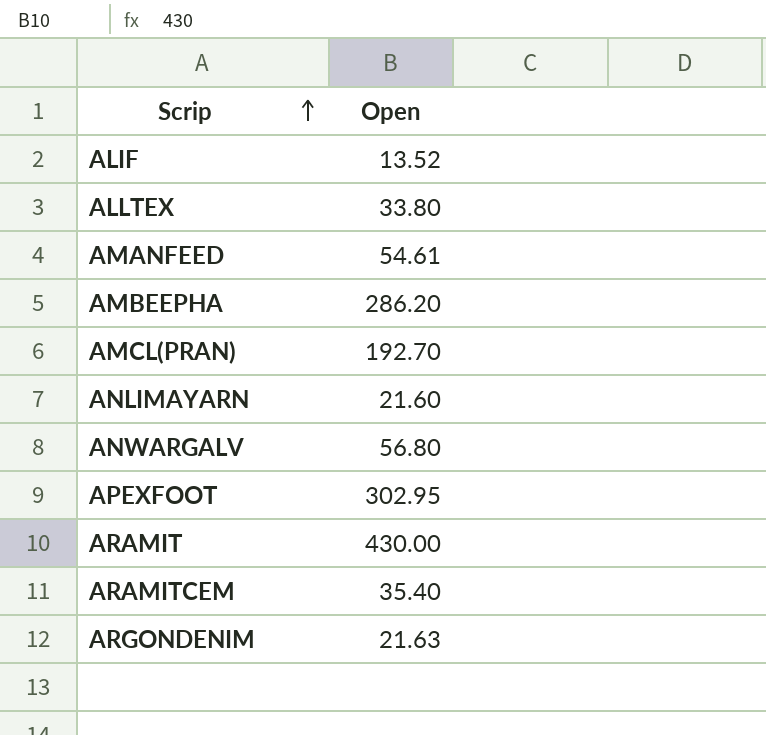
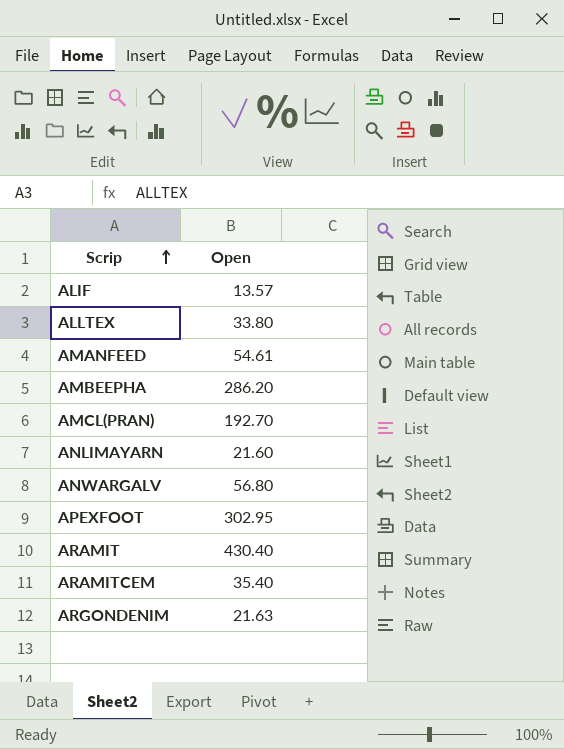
ALIF | Open: 13.52 -> 13.57
ARAMIT | Open: 430.00 -> 430.40

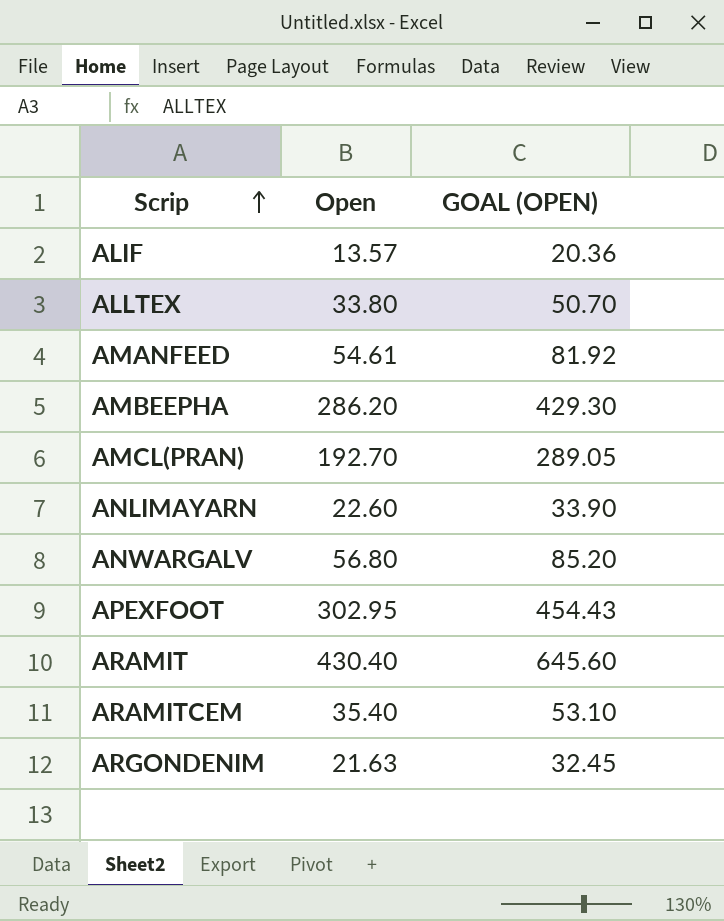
column GOAL (OPEN) | formula: none -> [Open] * 1.5
ANLIMAYARN | Open: 21.60 -> 22.60

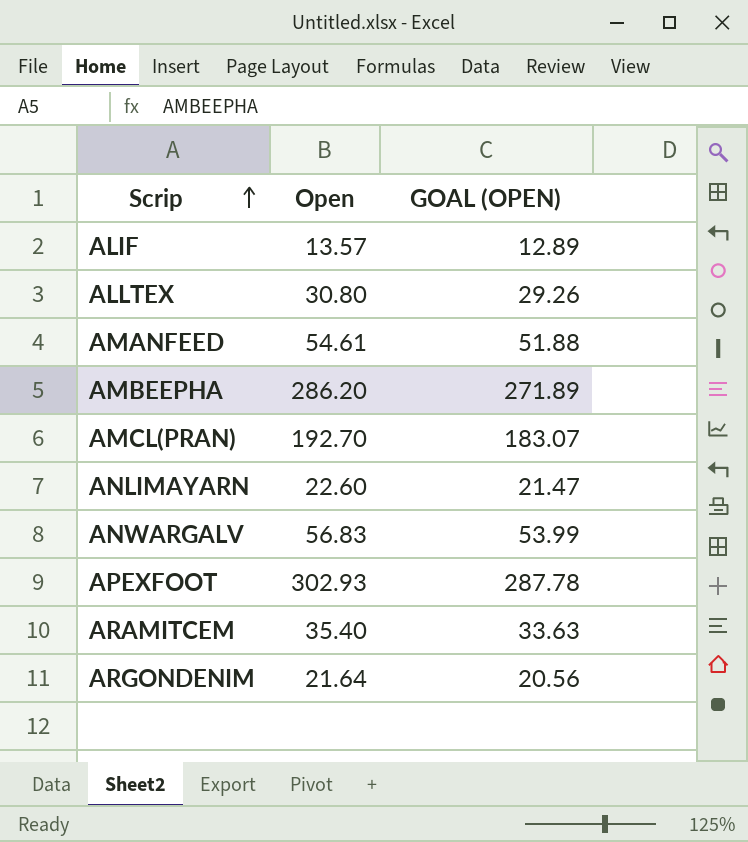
column GOAL (OPEN) | formula: [Open] * 1.5 -> [Open] * 0.95
row ARAMIT: 430.40 | 645.60 -> none
ALLTEX | Open: 33.80 -> 30.80
ANWARGALV | Open: 56.80 -> 56.83
APEXFOOT | Open: 302.95 -> 302.93
ARGONDENIM | Open: 21.63 -> 21.64

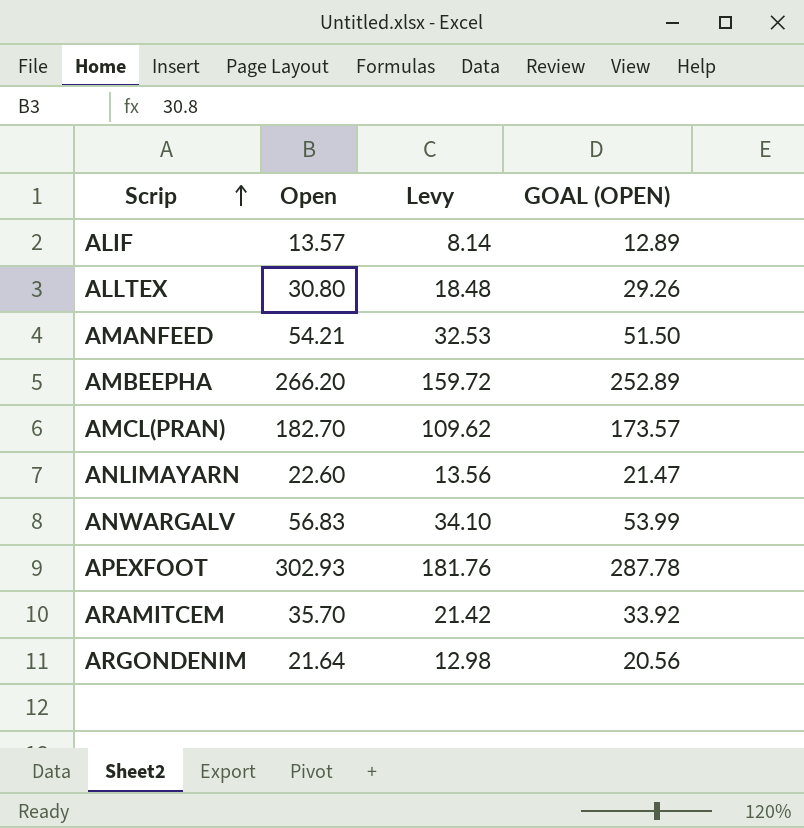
column Levy | formula: none -> [Open] * 0.6
AMANFEED | Open: 54.61 -> 54.21
AMANFEED | GOAL (OPEN): 51.88 -> 51.50
AMBEEPHA | Open: 286.20 -> 266.20
AMBEEPHA | GOAL (OPEN): 271.89 -> 252.89
AMCL(PRAN) | Open: 192.70 -> 182.70
AMCL(PRAN) | GOAL (OPEN): 183.07 -> 173.57
ARAMITCEM | Open: 35.40 -> 35.70
ARAMITCEM | GOAL (OPEN): 33.63 -> 33.92

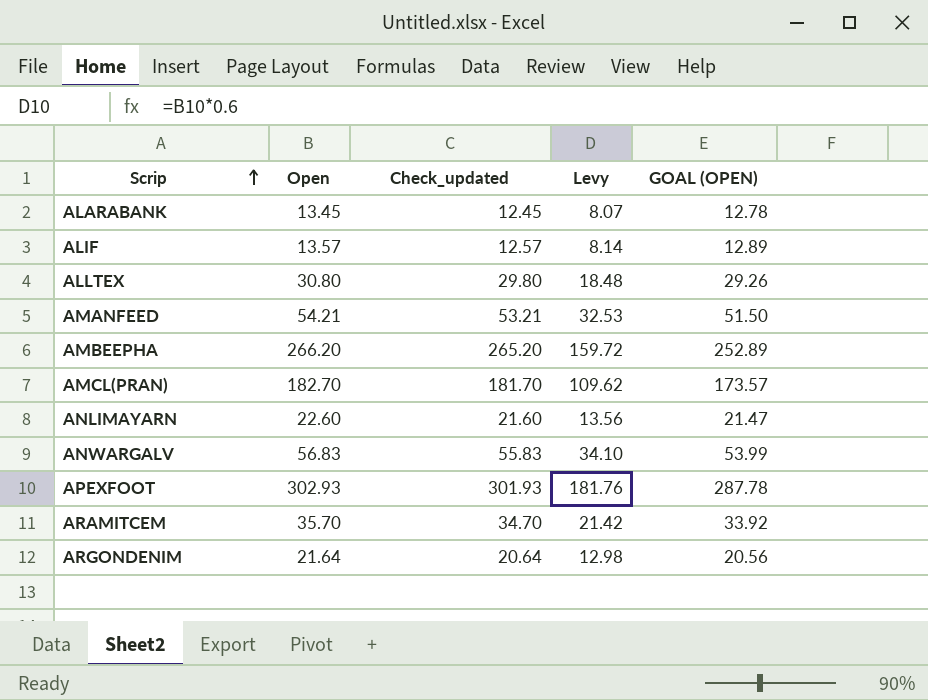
column Check_updated | formula: none -> [Open] - 1
row ALARABANK: none -> 13.45 | 12.45 | 8.07 | 12.78

